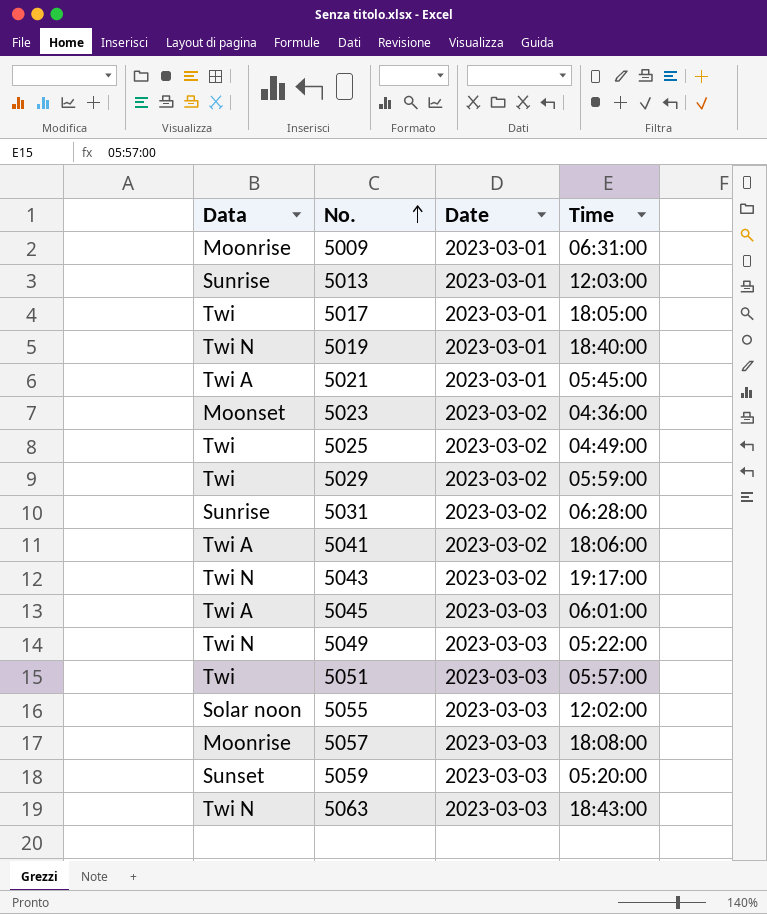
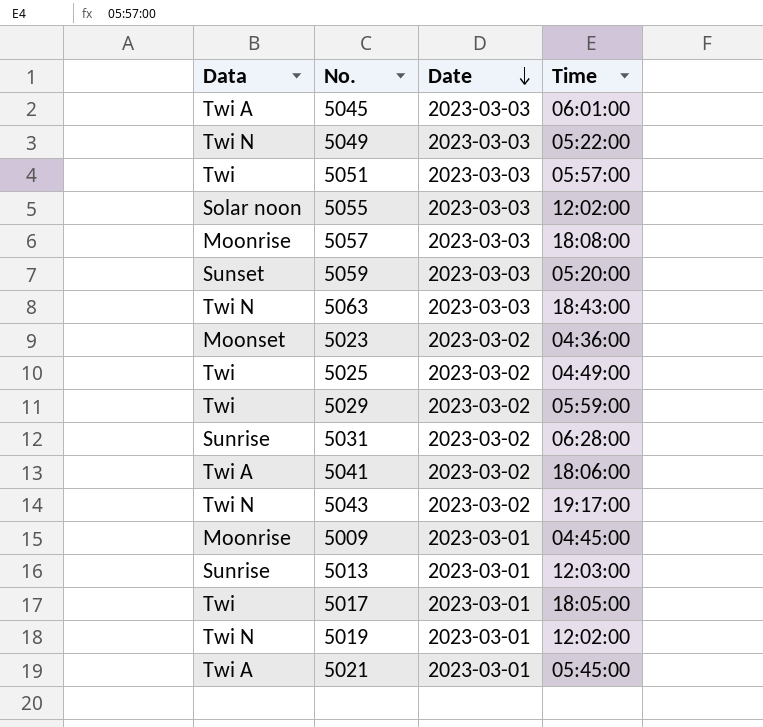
row order: No. ascending -> Date descending
5009 | Time: 06:31:00 -> 04:45:00
5019 | Time: 18:40:00 -> 12:02:00

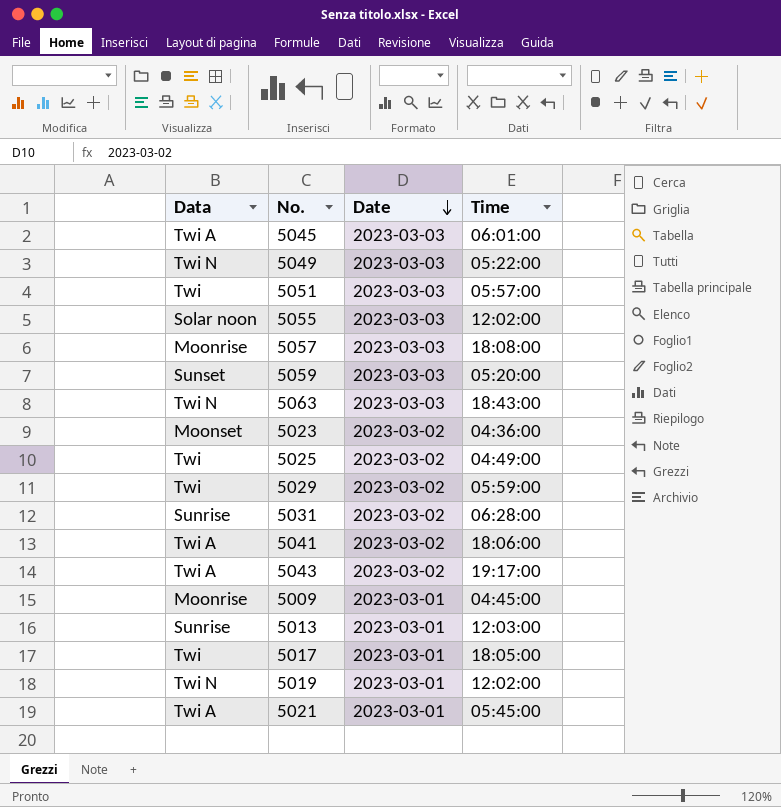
5043 | Data: Twi N -> Twi A

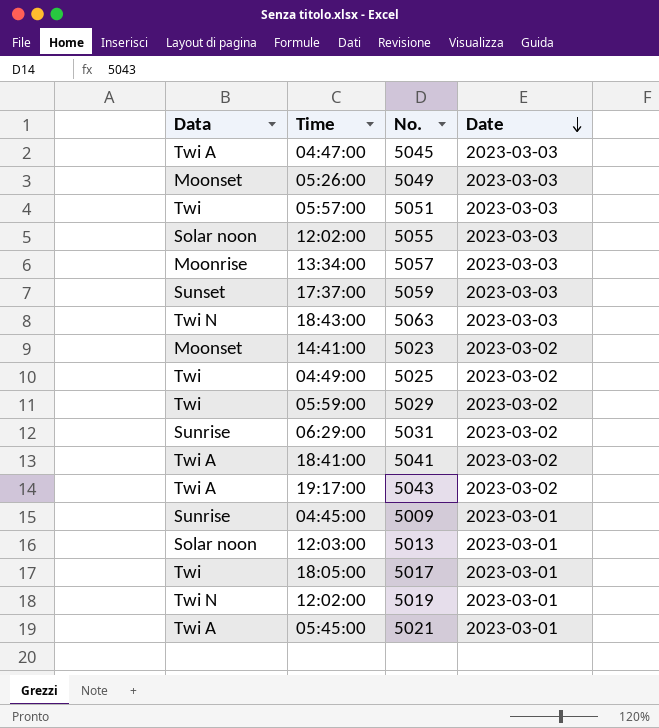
column Time | position: 4 -> 2
5045 | Time: 06:01:00 -> 04:47:00
5049 | Data: Twi N -> Moonset
5049 | Time: 05:22:00 -> 05:26:00
5057 | Time: 18:08:00 -> 13:34:00
5059 | Time: 05:20:00 -> 17:37:00
5023 | Time: 04:36:00 -> 14:41:00
5031 | Time: 06:28:00 -> 06:29:00
5041 | Time: 18:06:00 -> 18:41:00
5009 | Data: Moonrise -> Sunrise
5013 | Data: Sunrise -> Solar noon

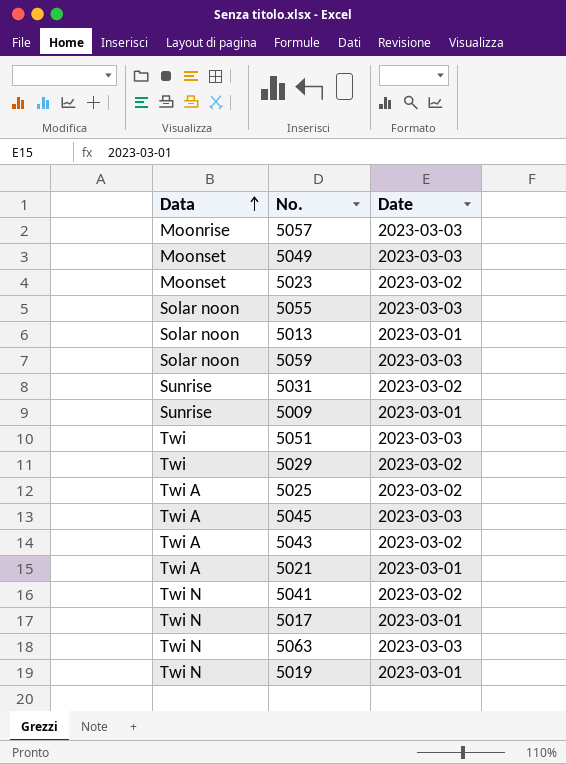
row order: Date descending -> Data ascending
column Time | position: 2 -> none
5059 | Data: Sunset -> Solar noon
5025 | Data: Twi -> Twi A
5041 | Data: Twi A -> Twi N
5017 | Data: Twi -> Twi N

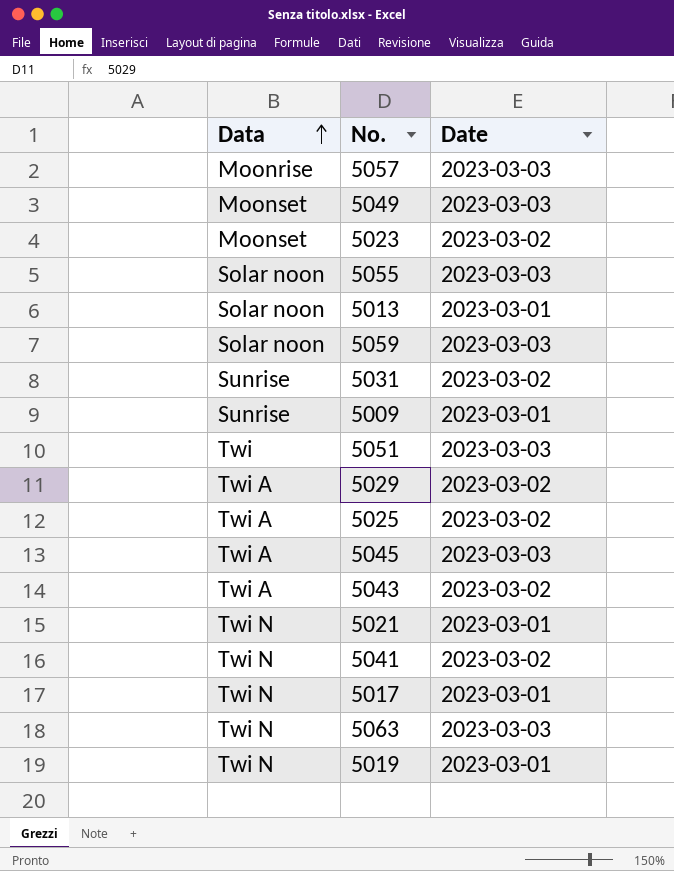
5029 | Data: Twi -> Twi A
5021 | Data: Twi A -> Twi N

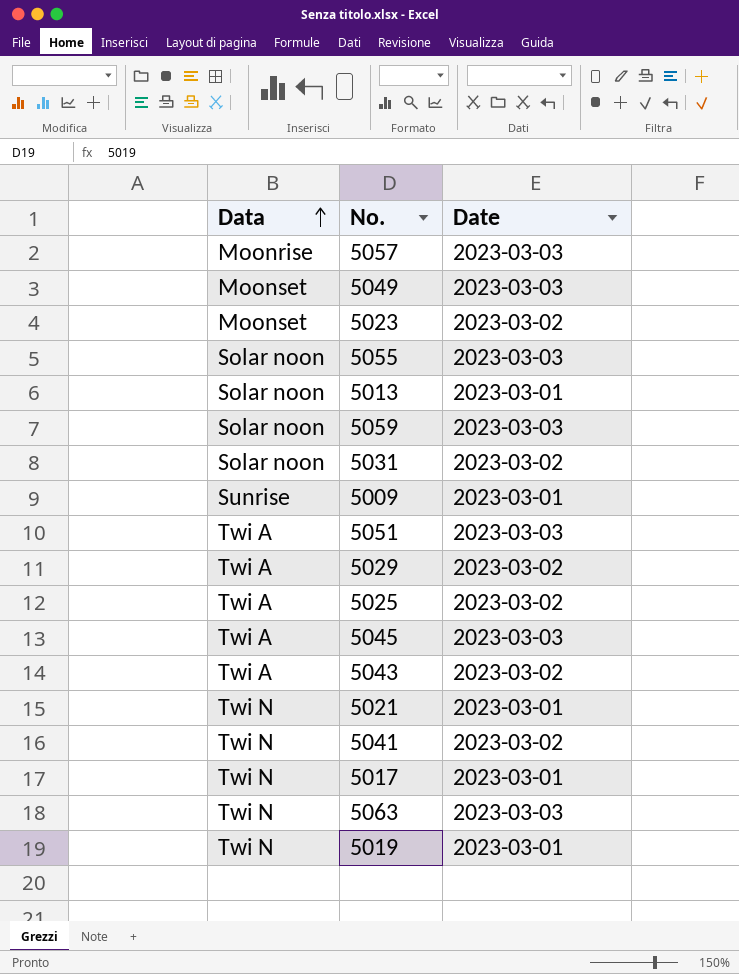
5031 | Data: Sunrise -> Solar noon
5051 | Data: Twi -> Twi A

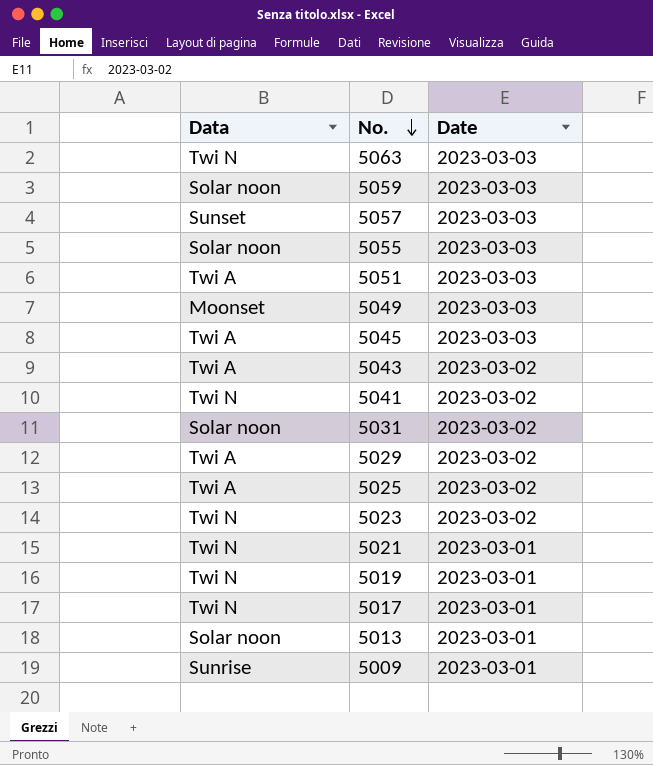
row order: Data ascending -> No. descending
5057 | Data: Moonrise -> Sunset
5023 | Data: Moonset -> Twi N

